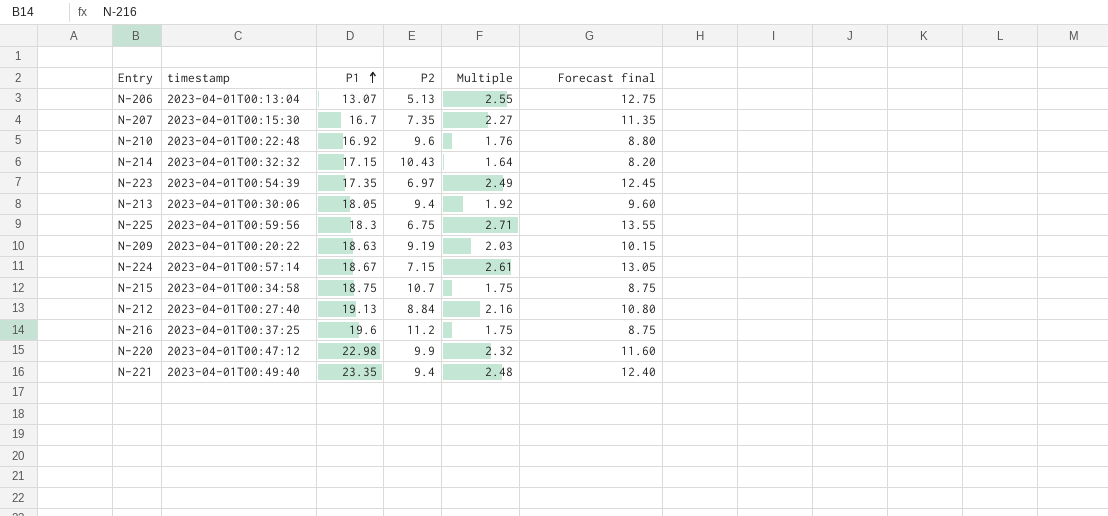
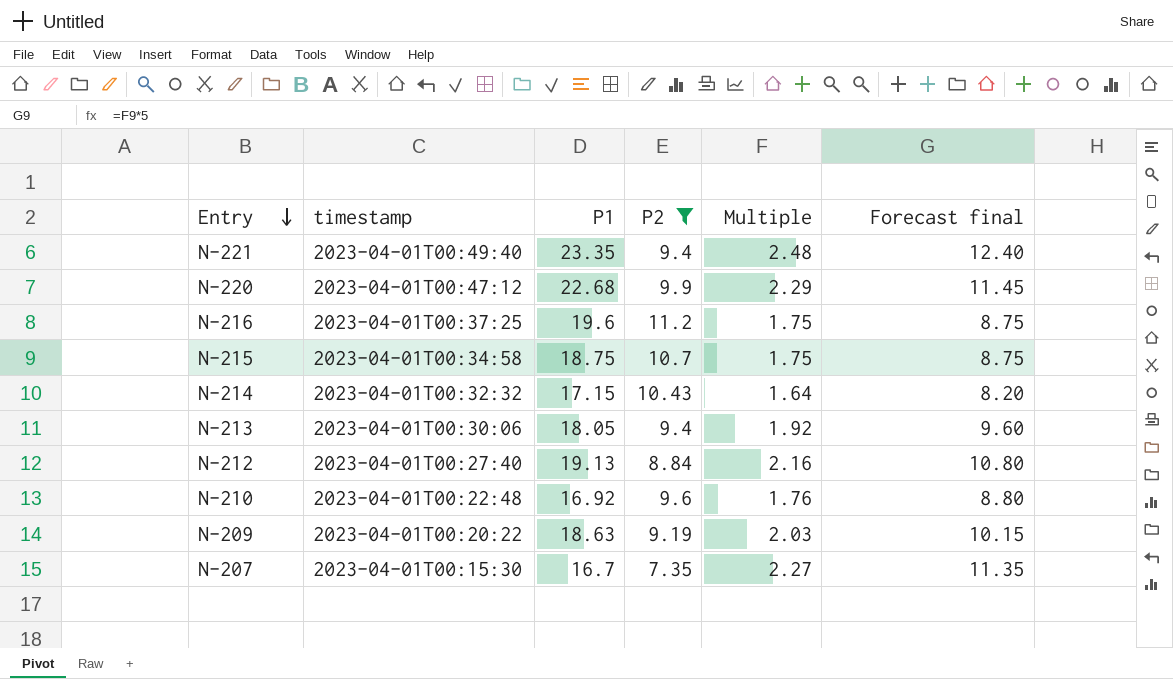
filter: none -> P2 >= 7.35
row order: P1 ascending -> Entry descending
N-220 | P1: 22.98 -> 22.68
N-220 | Multiple: 2.32 -> 2.29
N-220 | Forecast final: 11.60 -> 11.45

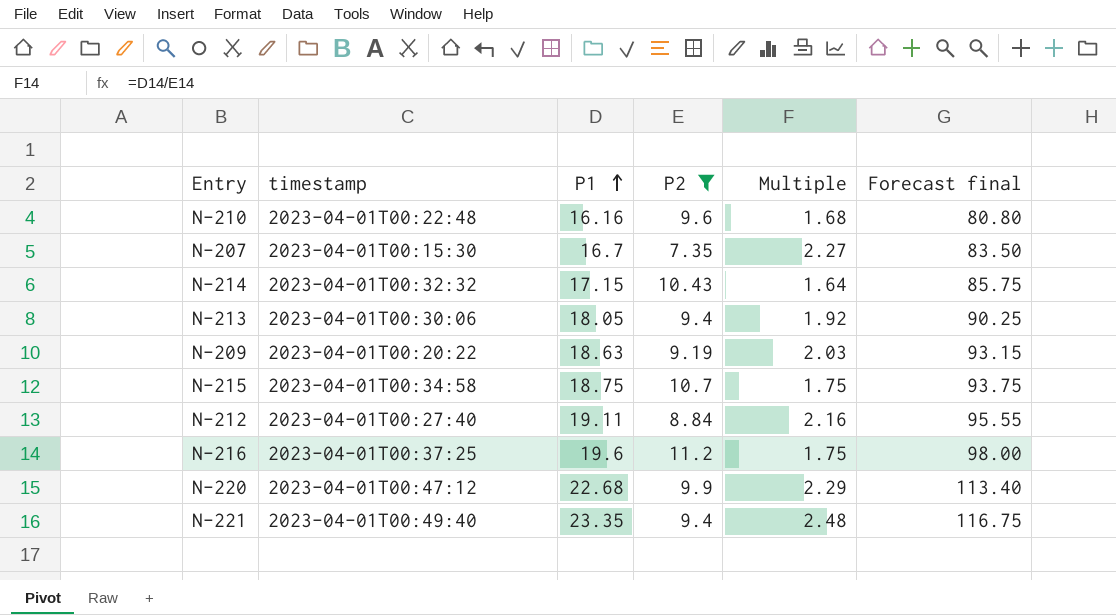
row order: Entry descending -> P1 ascending
column Forecast final | formula: [Multiple] * 5 -> [P1] * 5
N-210 | P1: 16.92 -> 16.16
N-210 | Multiple: 1.76 -> 1.68
N-212 | P1: 19.13 -> 19.11

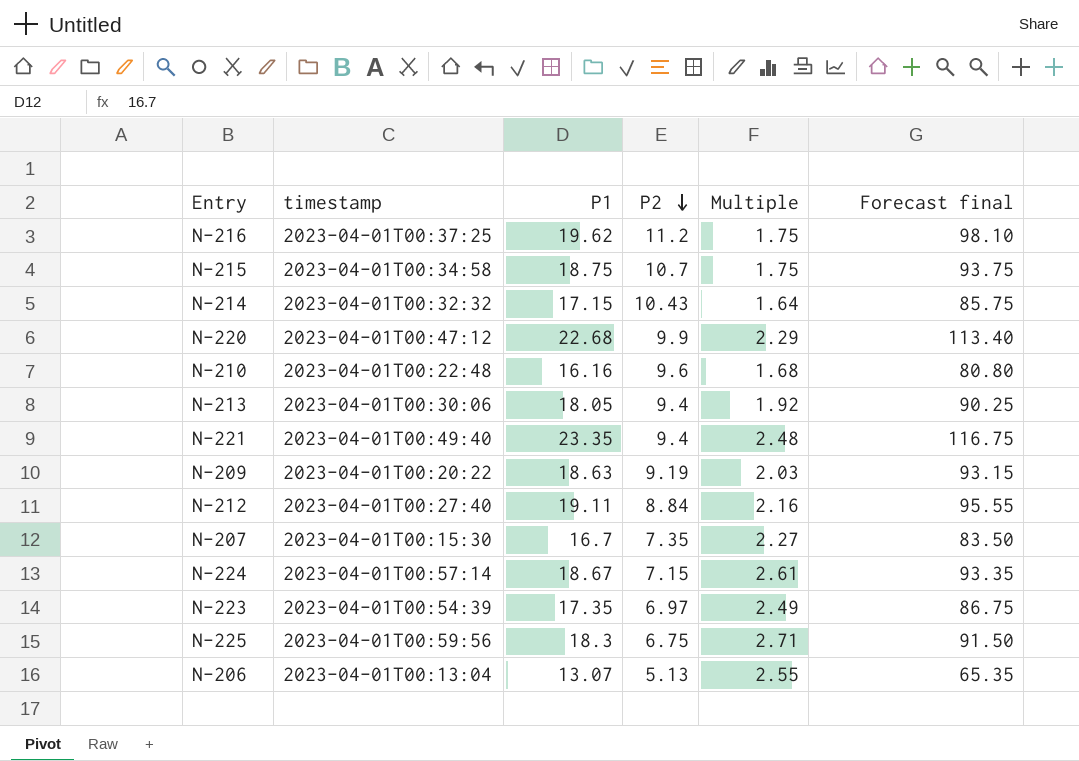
filter: P2 >= 7.35 -> none
row order: P1 ascending -> P2 descending
N-216 | P1: 19.6 -> 19.62
N-216 | Forecast final: 98.00 -> 98.10

